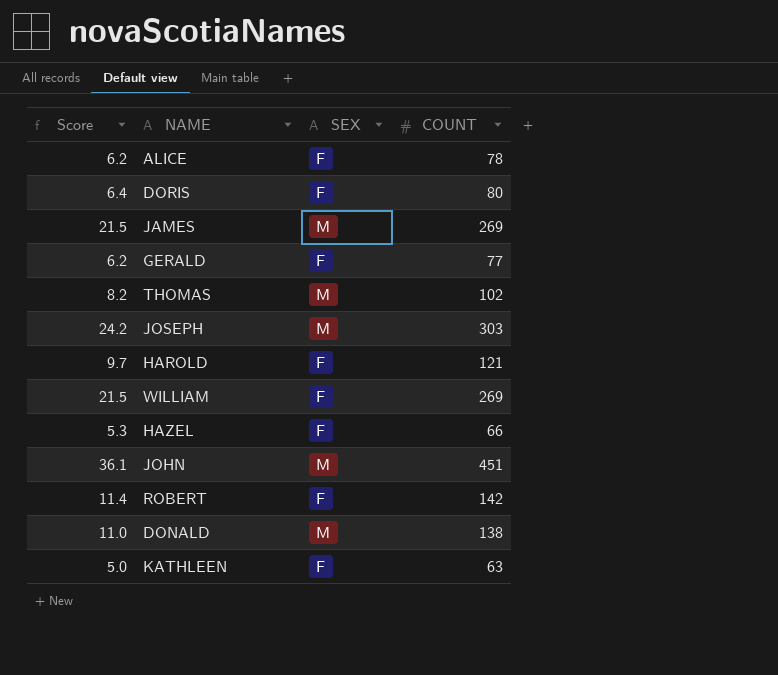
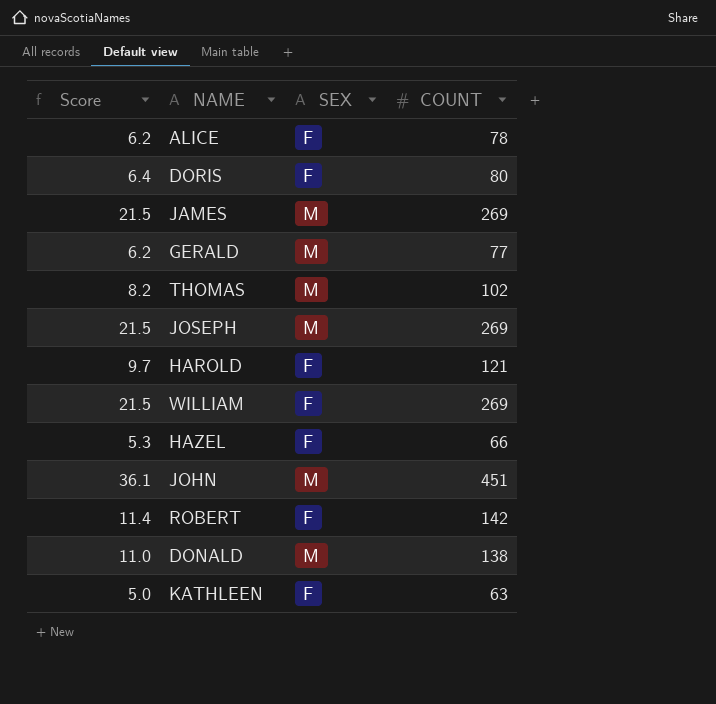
GERALD | SEX: F -> M
JOSEPH | Score: 24.2 -> 21.5
JOSEPH | COUNT: 303 -> 269

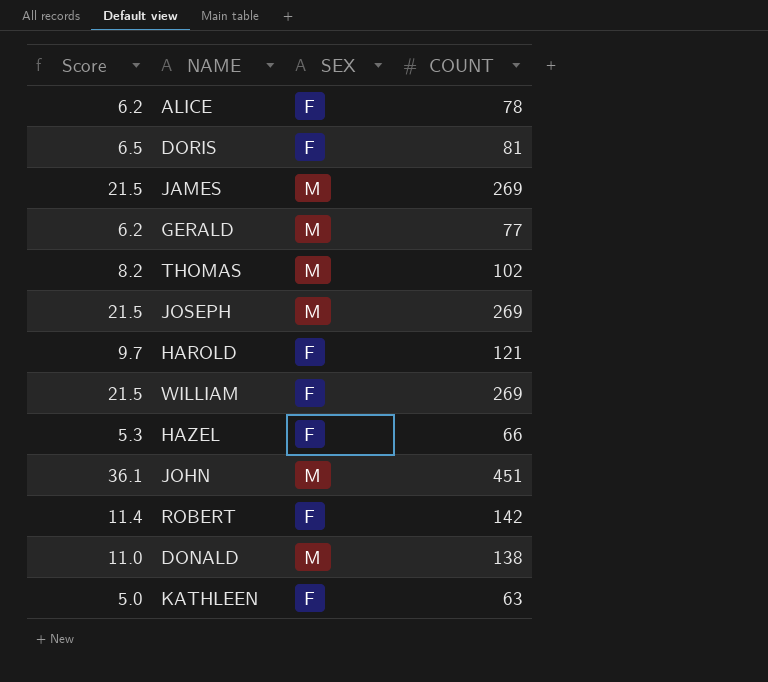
DORIS | Score: 6.4 -> 6.5
DORIS | COUNT: 80 -> 81

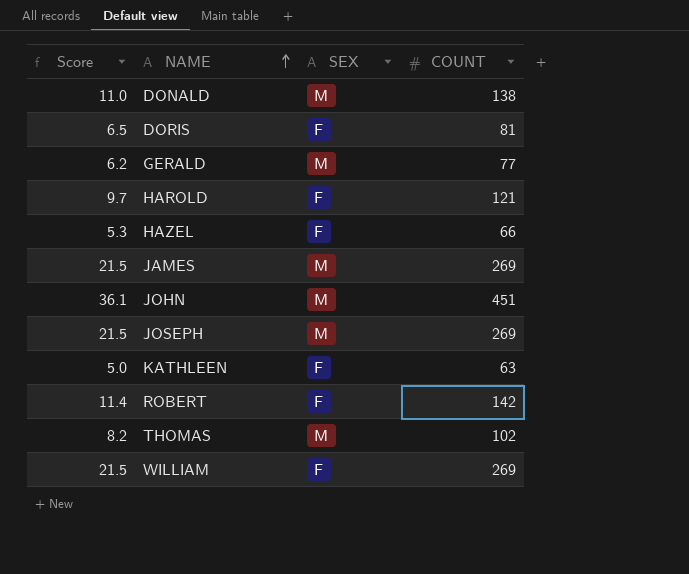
row order: none -> NAME ascending
row ALICE: 6.2 | F | 78 -> none

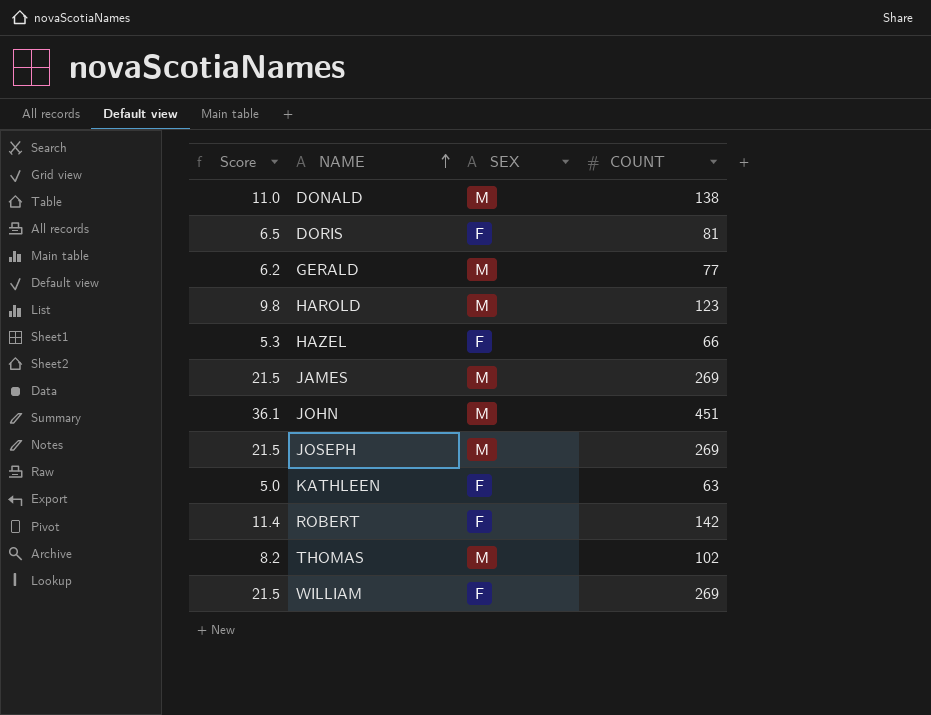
HAROLD | Score: 9.7 -> 9.8
HAROLD | SEX: F -> M
HAROLD | COUNT: 121 -> 123

